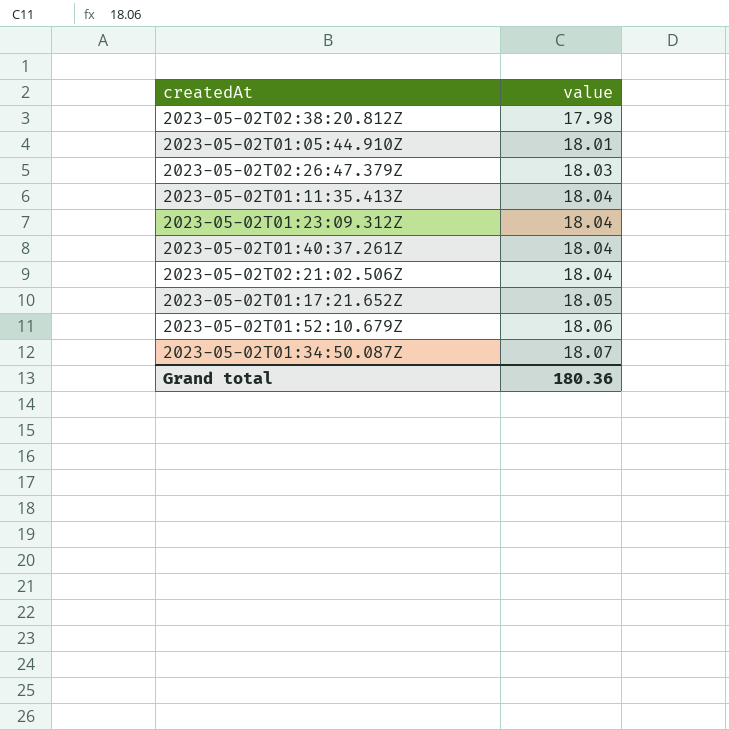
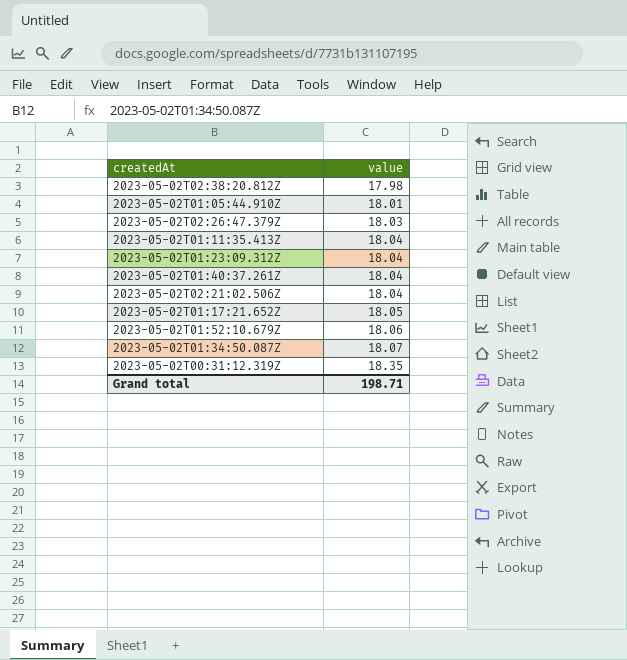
row 2023-05-02T00:31:12.319Z: none -> 18.35
Grand total | value: 180.36 -> 198.71

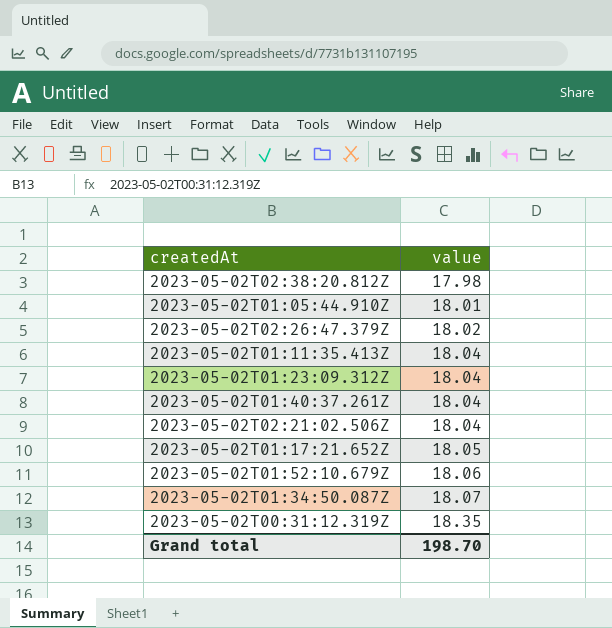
2023-05-02T02:26:47.379Z | value: 18.03 -> 18.02
Grand total | value: 198.71 -> 198.70

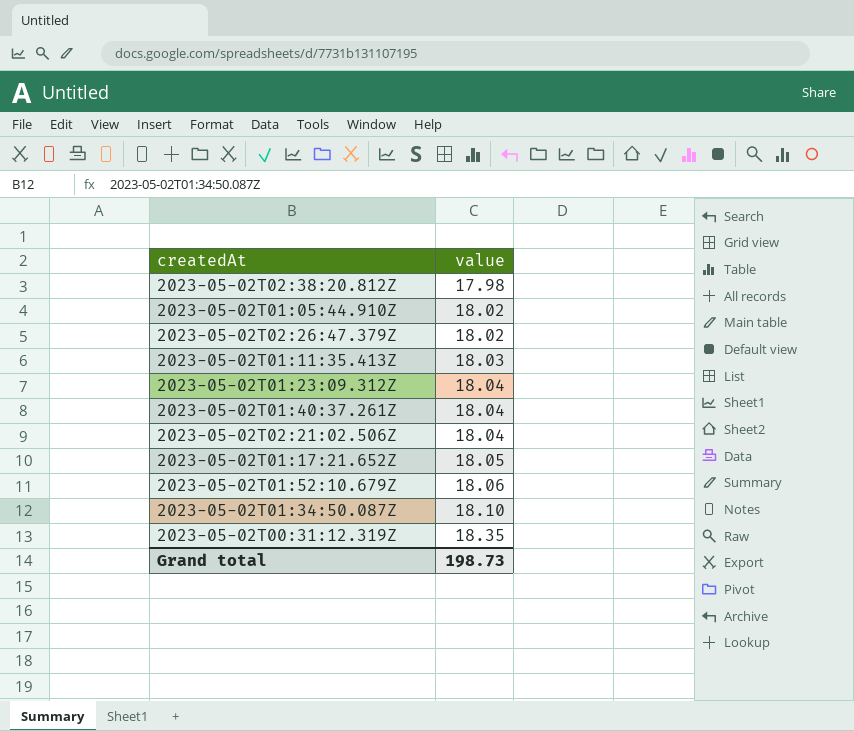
2023-05-02T01:05:44.910Z | value: 18.01 -> 18.02
2023-05-02T01:11:35.413Z | value: 18.04 -> 18.03
2023-05-02T01:34:50.087Z | value: 18.07 -> 18.10
Grand total | value: 198.70 -> 198.73

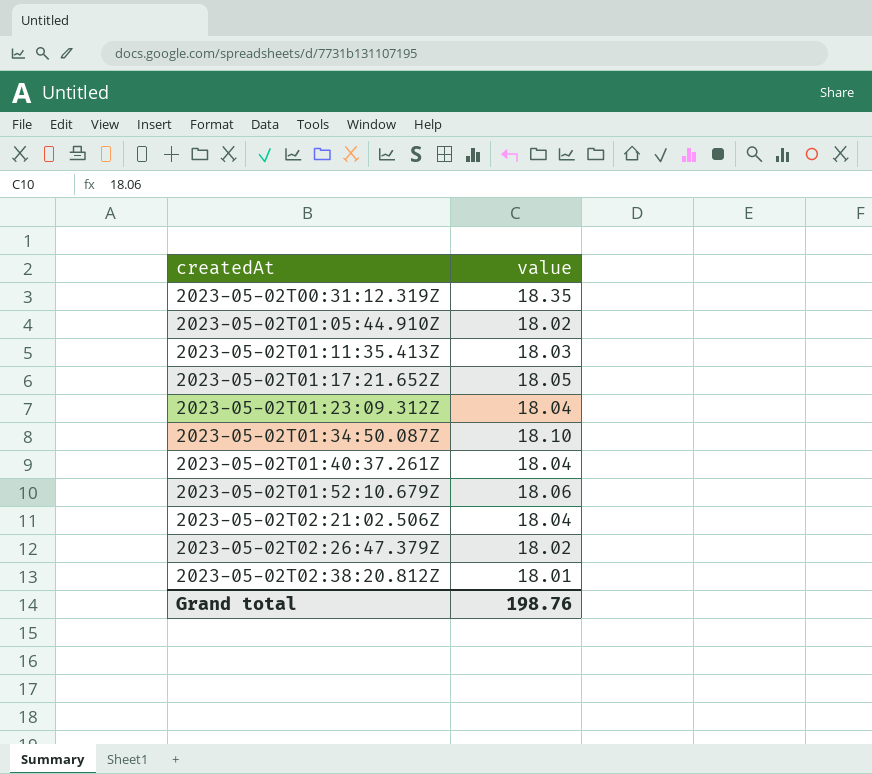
row order: value ascending -> createdAt ascending
2023-05-02T02:38:20.812Z | value: 17.98 -> 18.01
Grand total | value: 198.73 -> 198.76

